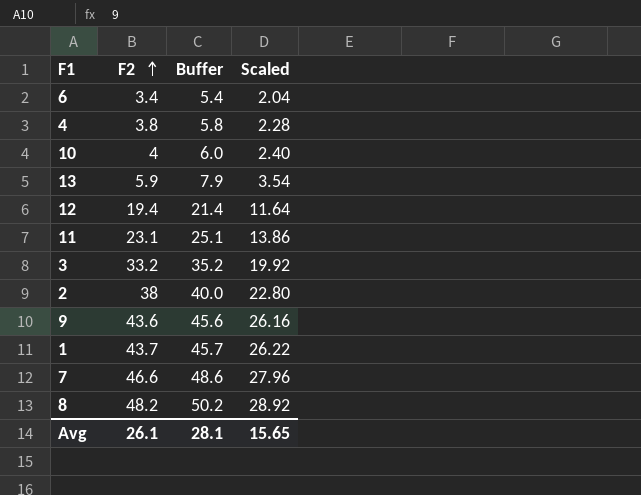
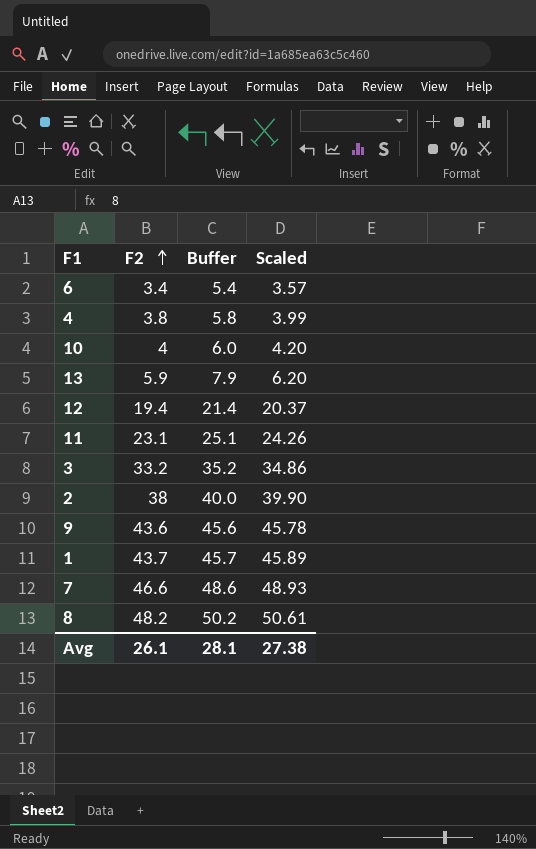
column Scaled | formula: [F2] * 0.6 -> [F2] * 1.05
Avg | Scaled: 15.65 -> 27.38

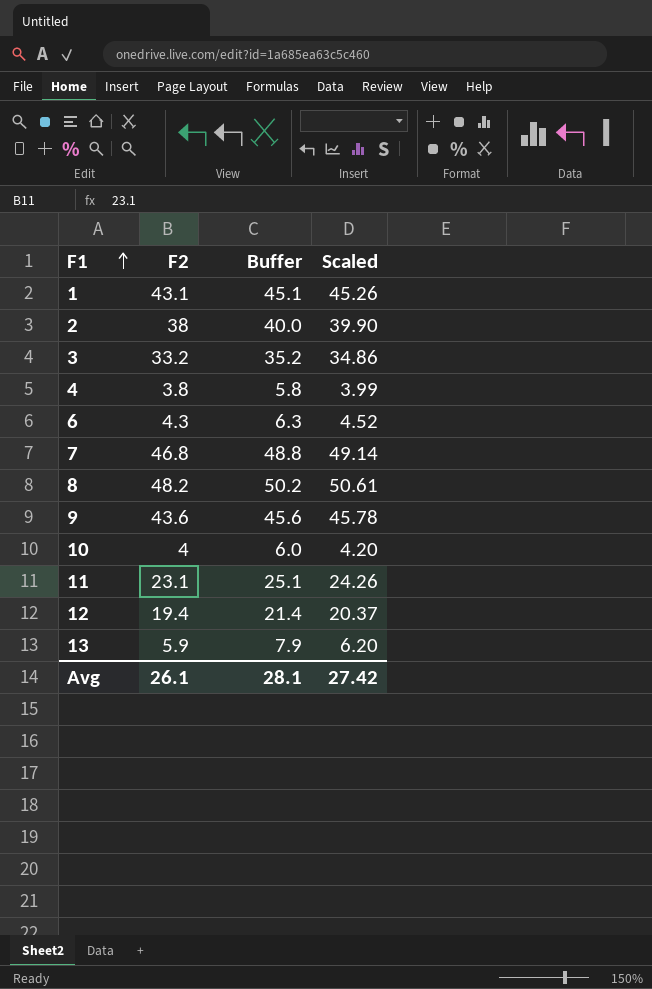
row order: F2 ascending -> F1 ascending
1 | F2: 43.7 -> 43.1
1 | Buffer: 45.7 -> 45.1
1 | Scaled: 45.89 -> 45.26
6 | F2: 3.4 -> 4.3
6 | Buffer: 5.4 -> 6.3
6 | Scaled: 3.57 -> 4.52
7 | F2: 46.6 -> 46.8
7 | Buffer: 48.6 -> 48.8
7 | Scaled: 48.93 -> 49.14
Avg | Scaled: 27.38 -> 27.42

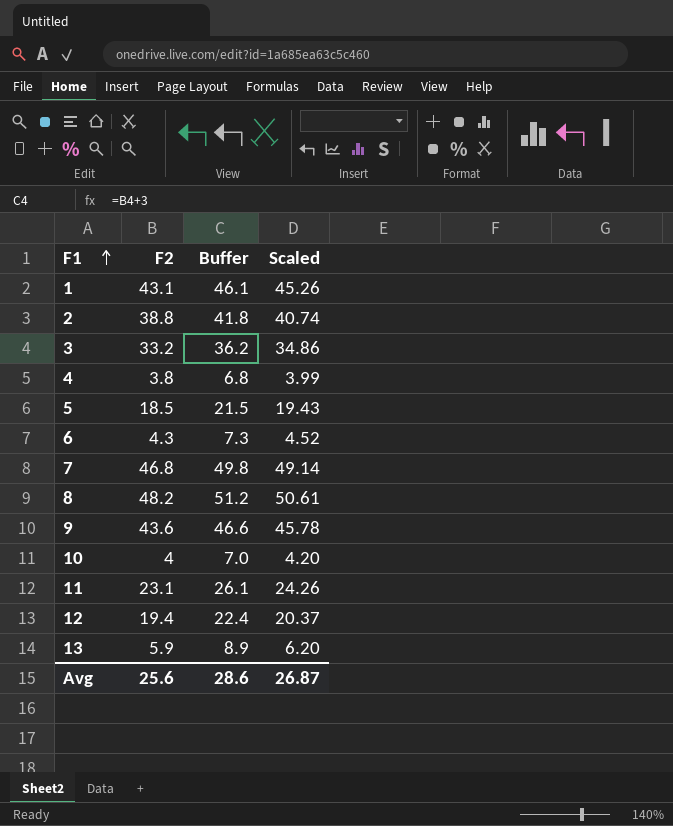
column Buffer | formula: [F2] + 2 -> [F2] + 3
2 | F2: 38 -> 38.8
2 | Scaled: 39.90 -> 40.74
row 5: none -> 18.5 | 21.5 | 19.43
Avg | F2: 26.1 -> 25.6
Avg | Buffer: 28.1 -> 28.6
Avg | Scaled: 27.42 -> 26.87

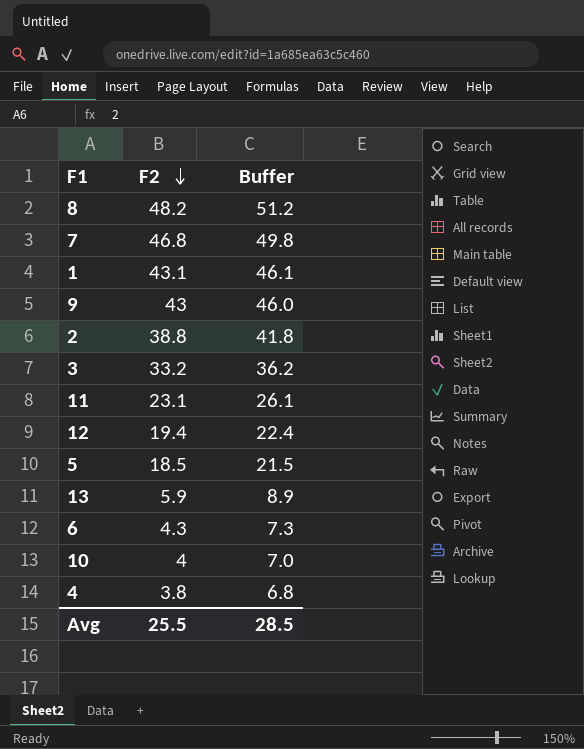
row order: F1 ascending -> F2 descending
column Scaled | formula: [F2] * 1.05 -> none
9 | F2: 43.6 -> 43
9 | Buffer: 46.6 -> 46.0
Avg | F2: 25.6 -> 25.5
Avg | Buffer: 28.6 -> 28.5

